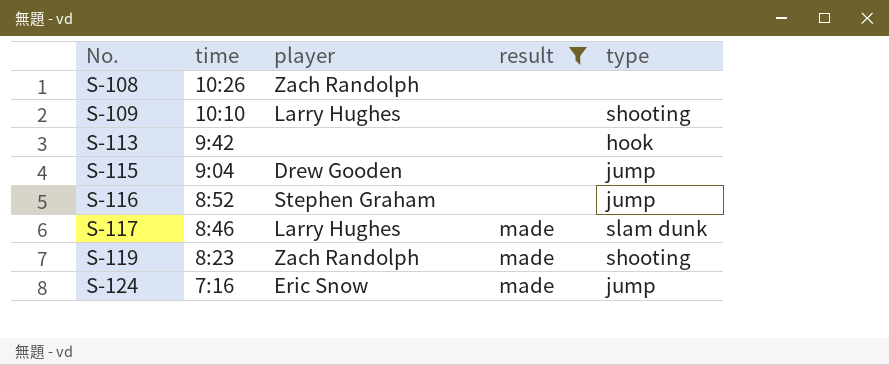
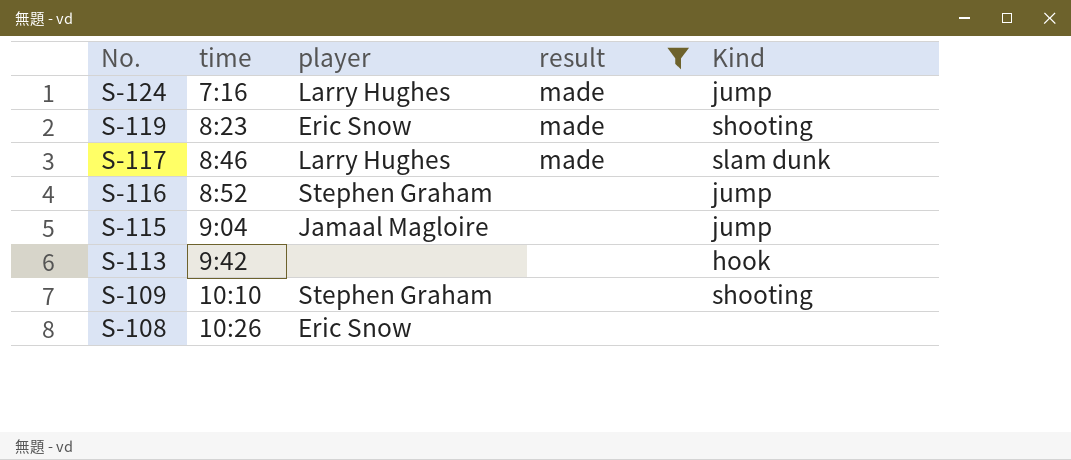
row order: No. ascending -> No. descending
column name: type -> Kind
S-124 | player: Eric Snow -> Larry Hughes
S-119 | player: Zach Randolph -> Eric Snow
S-115 | player: Drew Gooden -> Jamaal Magloire
S-109 | player: Larry Hughes -> Stephen Graham
S-108 | player: Zach Randolph -> Eric Snow

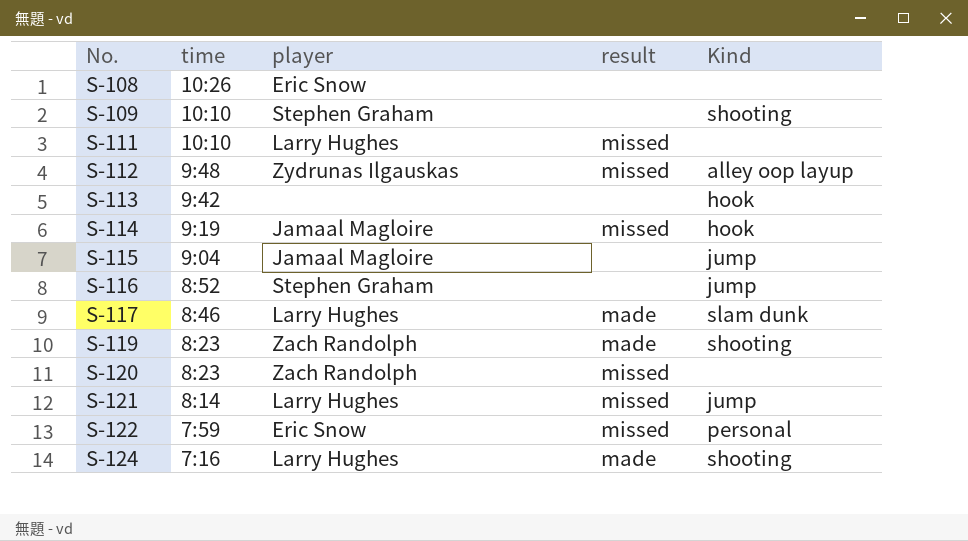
filter: result != missed -> none
row order: No. descending -> No. ascending
S-119 | player: Eric Snow -> Zach Randolph
S-124 | Kind: jump -> shooting

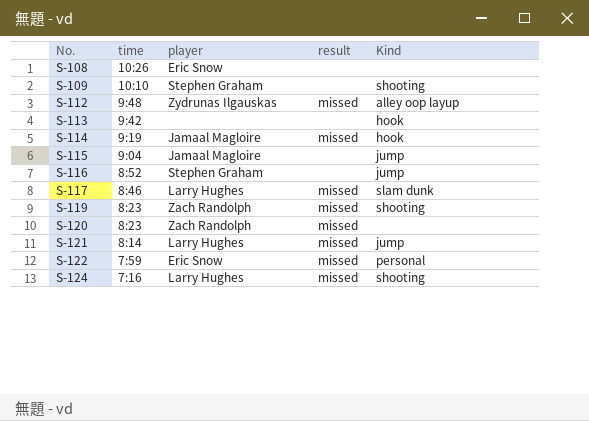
row S-111: 10:10 | Larry Hughes | missed | none -> none
S-117 | result: made -> missed
S-119 | result: made -> missed
S-124 | result: made -> missed

